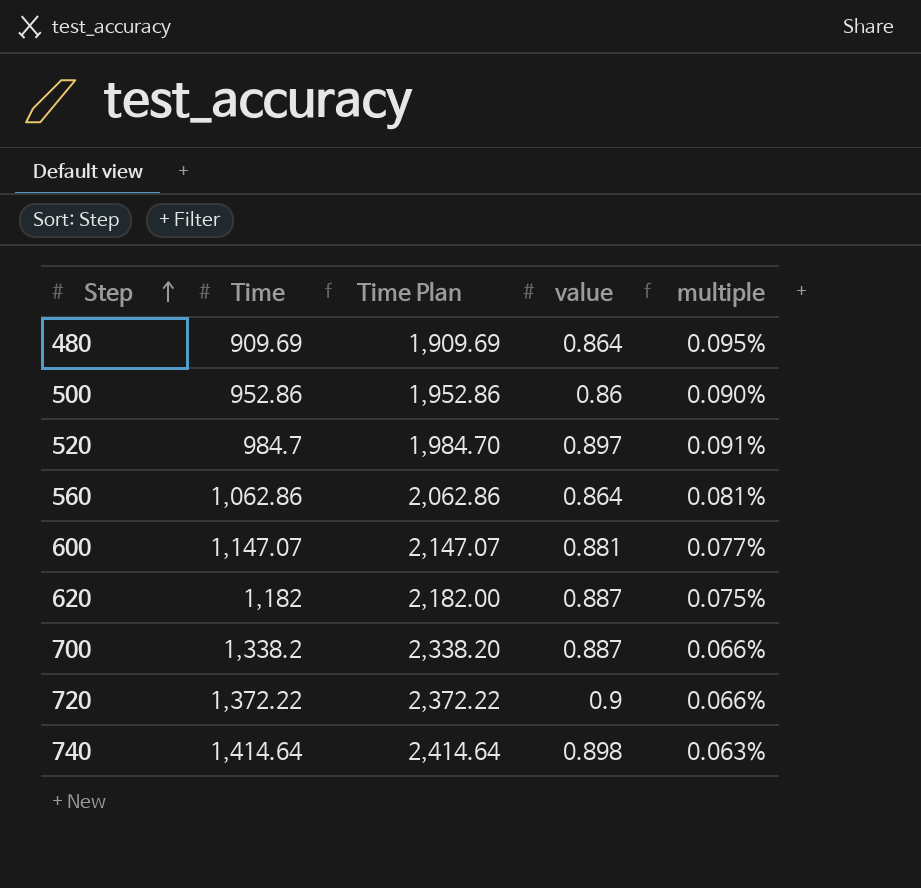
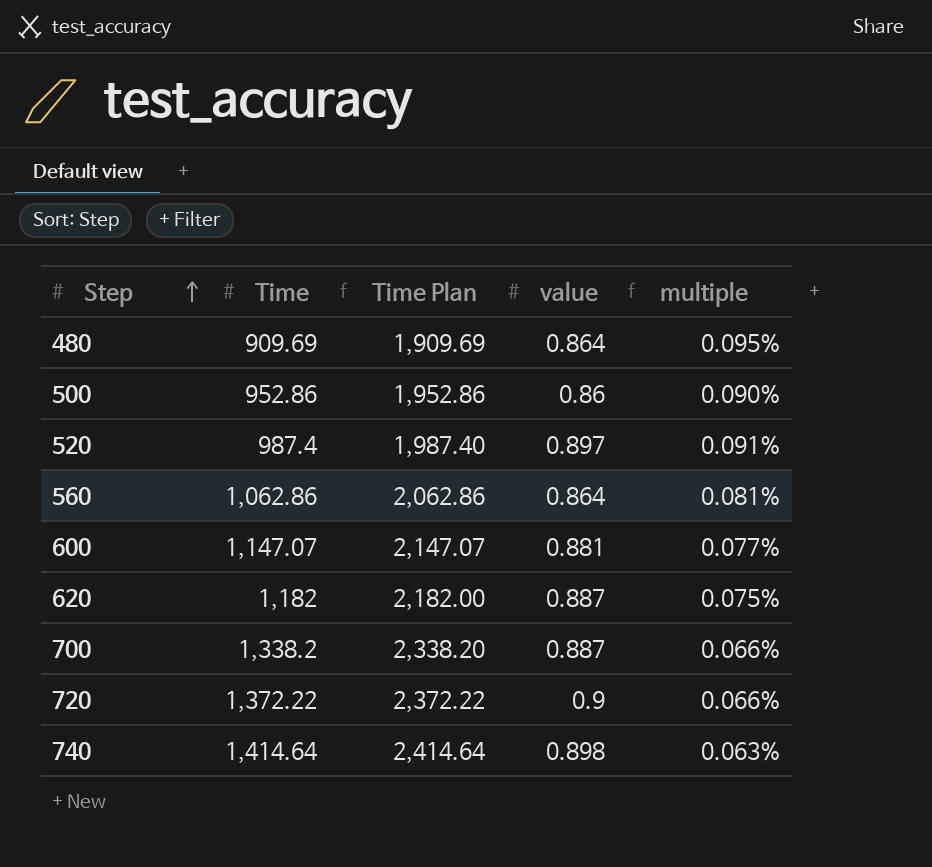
520 | Time: 984.7 -> 987.4
520 | Time Plan: 1,984.70 -> 1,987.40

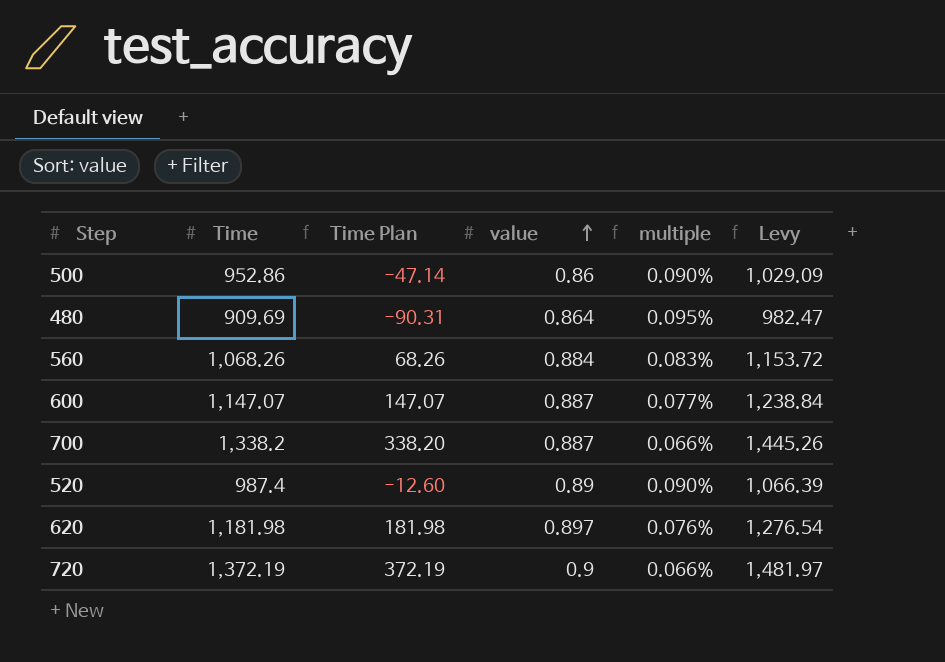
row order: Step ascending -> value ascending
column Time Plan | formula: [Time] + 1000 -> [Time] - 1000
column Levy | formula: none -> [Time] * 1.08
row 740: 1,414.64 | 2,414.64 | 0.898 | 0.063% -> none
560 | Time: 1,062.86 -> 1,068.26
560 | value: 0.864 -> 0.884
560 | multiple: 0.081% -> 0.083%
600 | value: 0.881 -> 0.887
520 | value: 0.897 -> 0.89
520 | multiple: 0.091% -> 0.090%
620 | Time: 1,182 -> 1,181.98
620 | value: 0.887 -> 0.897
620 | multiple: 0.075% -> 0.076%
720 | Time: 1,372.22 -> 1,372.19

